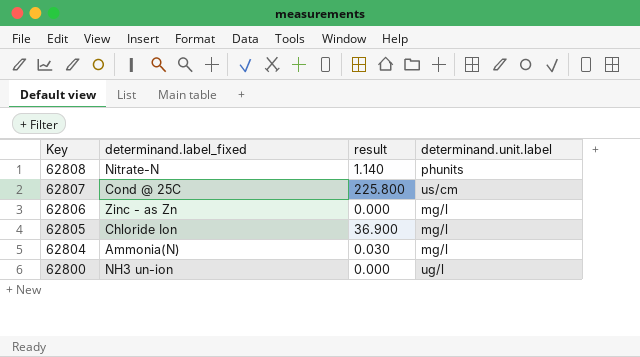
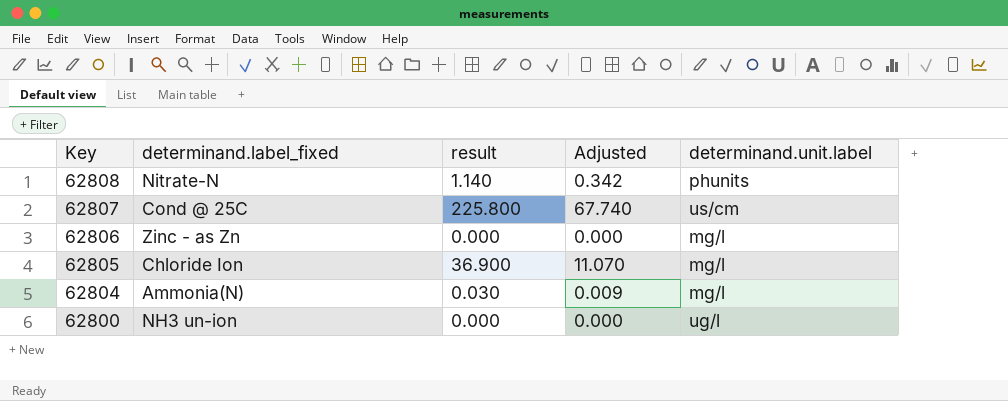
column Adjusted | formula: none -> [result] * 0.3

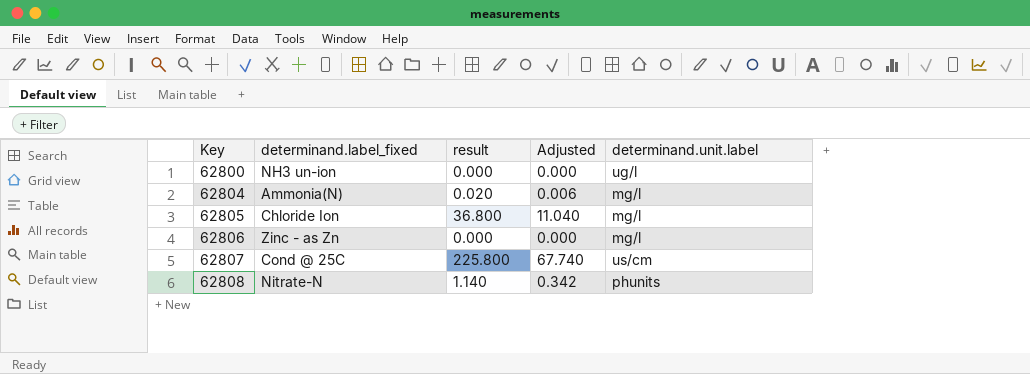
row order: Key descending -> Key ascending
62804 | result: 0.030 -> 0.020
62804 | Adjusted: 0.009 -> 0.006
62805 | result: 36.900 -> 36.800
62805 | Adjusted: 11.070 -> 11.040

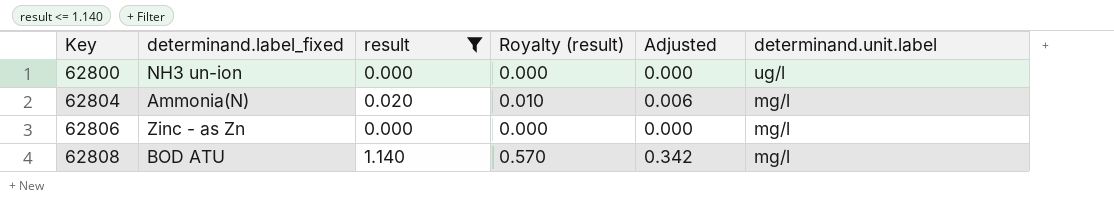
filter: none -> result <= 1.140
column Royalty (result) | formula: none -> [result] * 0.5
62808 | determinand.label_fixed: Nitrate-N -> BOD ATU
62808 | determinand.unit.label: phunits -> mg/l

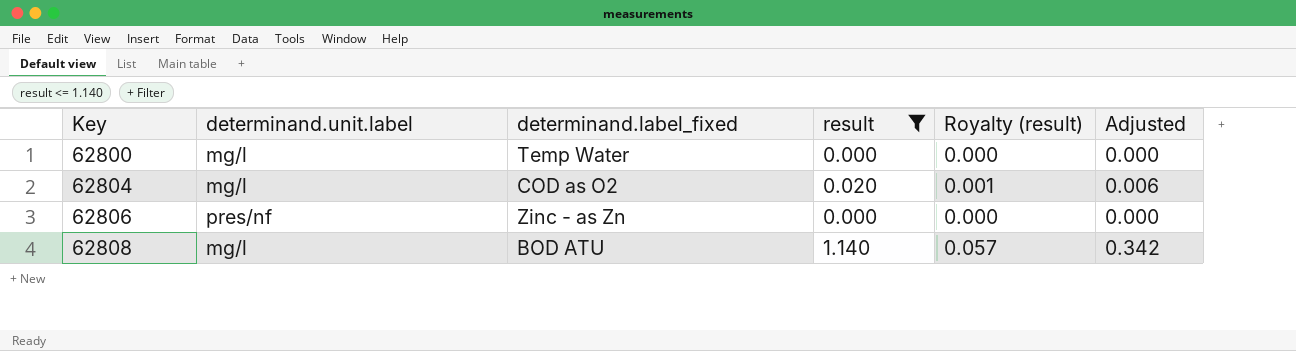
column determinand.unit.label | position: 6 -> 2
column Royalty (result) | formula: [result] * 0.5 -> [result] * 0.05
62800 | determinand.unit.label: ug/l -> mg/l
62800 | determinand.label_fixed: NH3 un-ion -> Temp Water
62804 | determinand.label_fixed: Ammonia(N) -> COD as O2
62806 | determinand.unit.label: mg/l -> pres/nf

